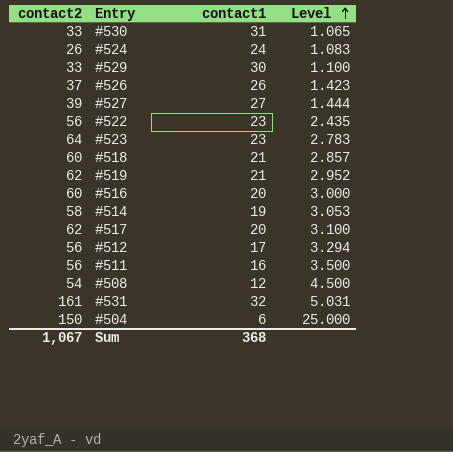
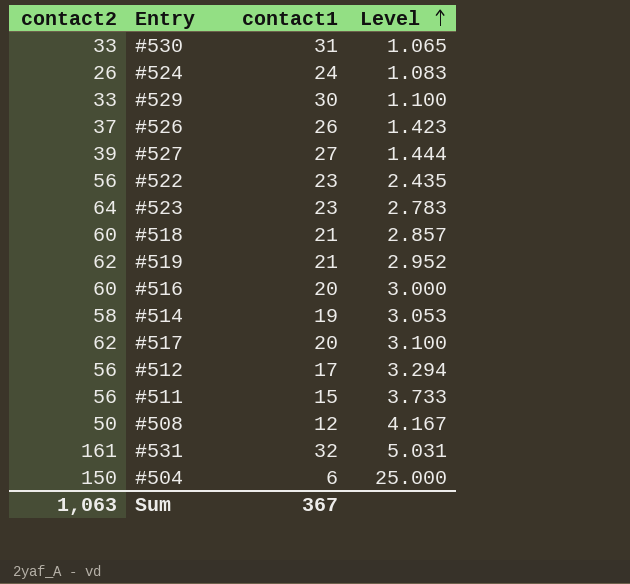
#511 | contact1: 16 -> 15
#511 | Level: 3.500 -> 3.733
#508 | contact2: 54 -> 50
#508 | Level: 4.500 -> 4.167
Sum | contact2: 1,067 -> 1,063
Sum | contact1: 368 -> 367

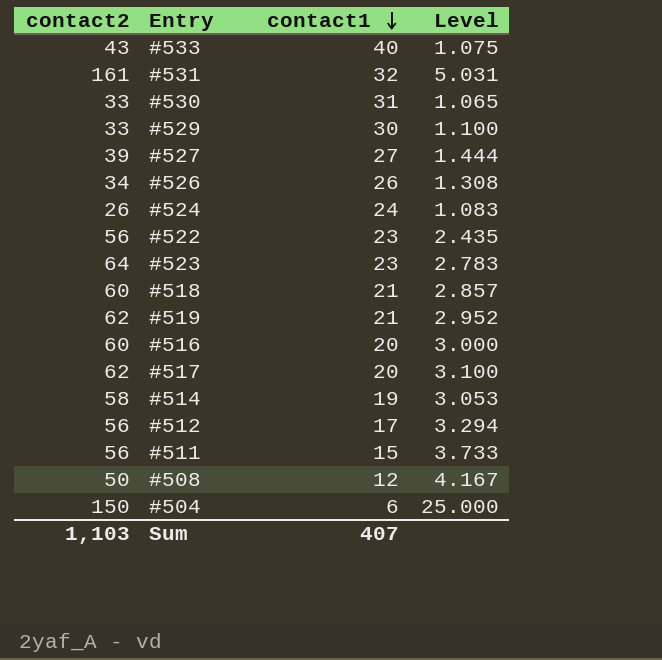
row order: Level ascending -> contact1 descending
row #533: none -> 43 | 40 | 1.075
#526 | contact2: 37 -> 34
#526 | Level: 1.423 -> 1.308
Sum | contact2: 1,063 -> 1,103
Sum | contact1: 367 -> 407

